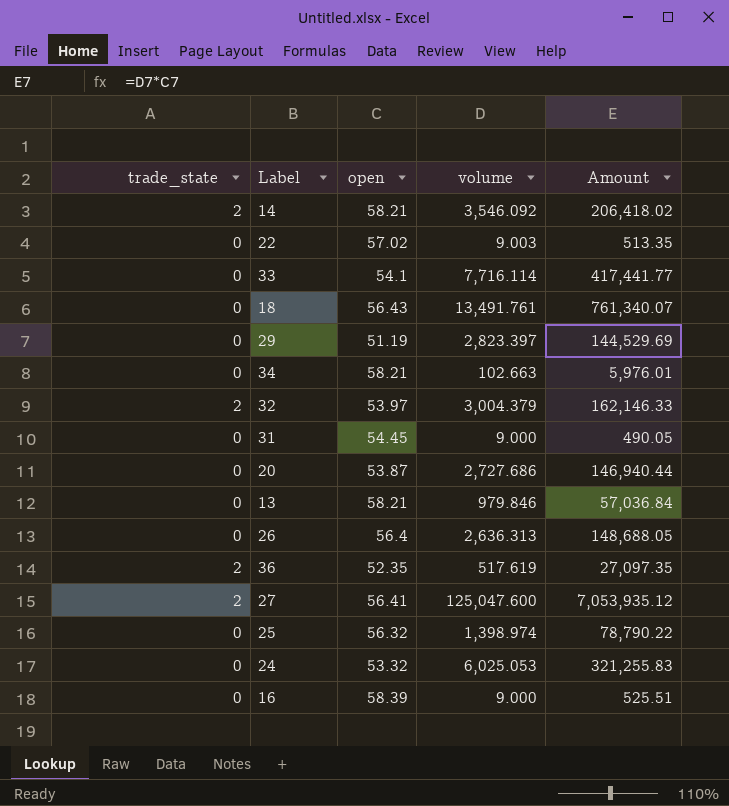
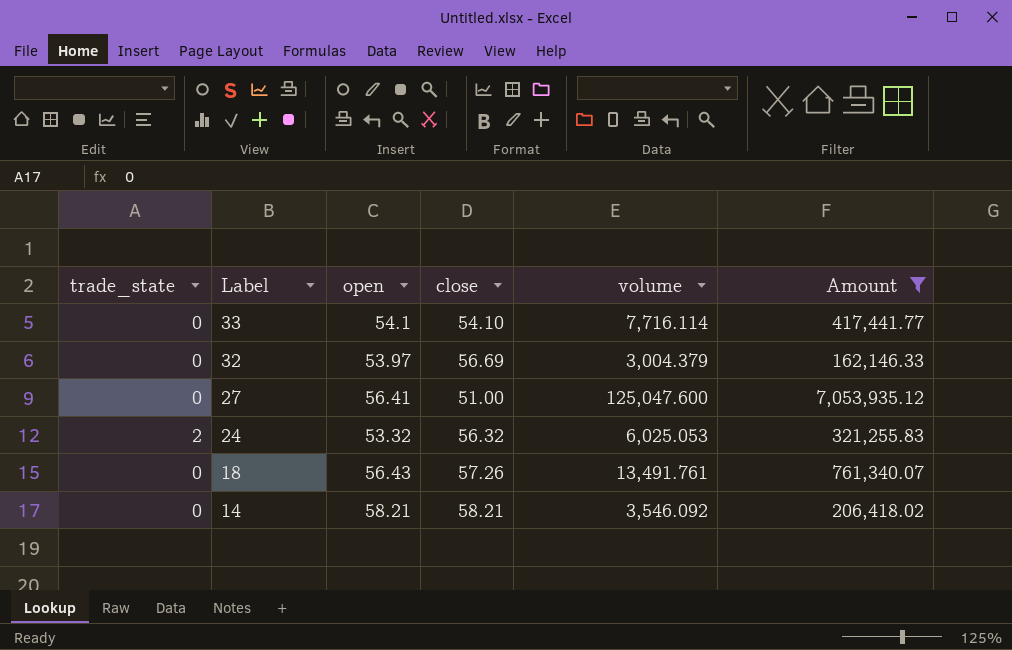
filter: none -> Amount >= 162,146.33
row order: none -> Label descending
column close | position: none -> 4
32 | trade_state: 2 -> 0
27 | trade_state: 2 -> 0
24 | trade_state: 0 -> 2
14 | trade_state: 2 -> 0

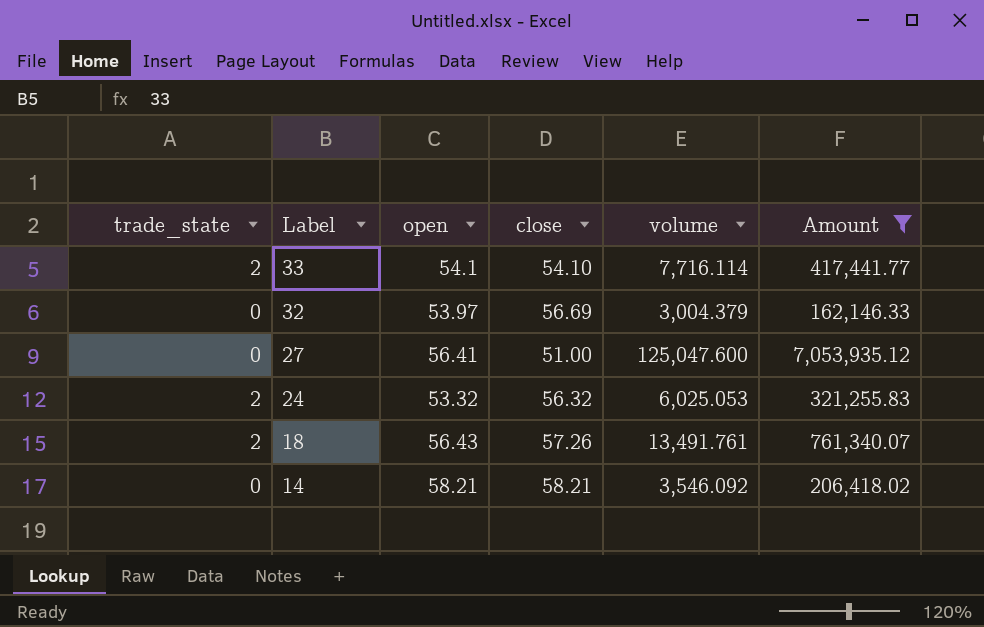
33 | trade_state: 0 -> 2
18 | trade_state: 0 -> 2

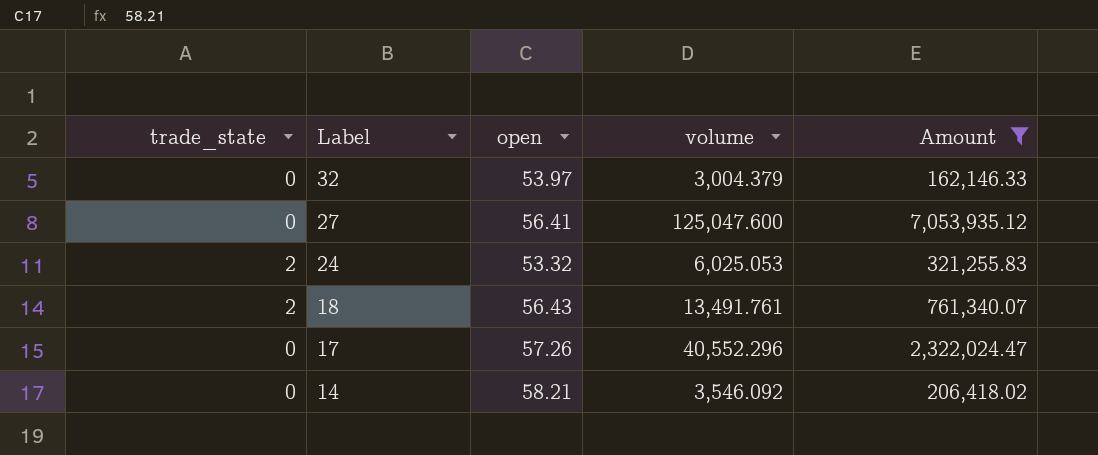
column close | position: 4 -> none
row 33: 2 | 54.1 | 54.10 | 7,716.114 | 417,441.77 -> none
row 17: none -> 0 | 57.26 | 40,552.296 | 2,322,024.47

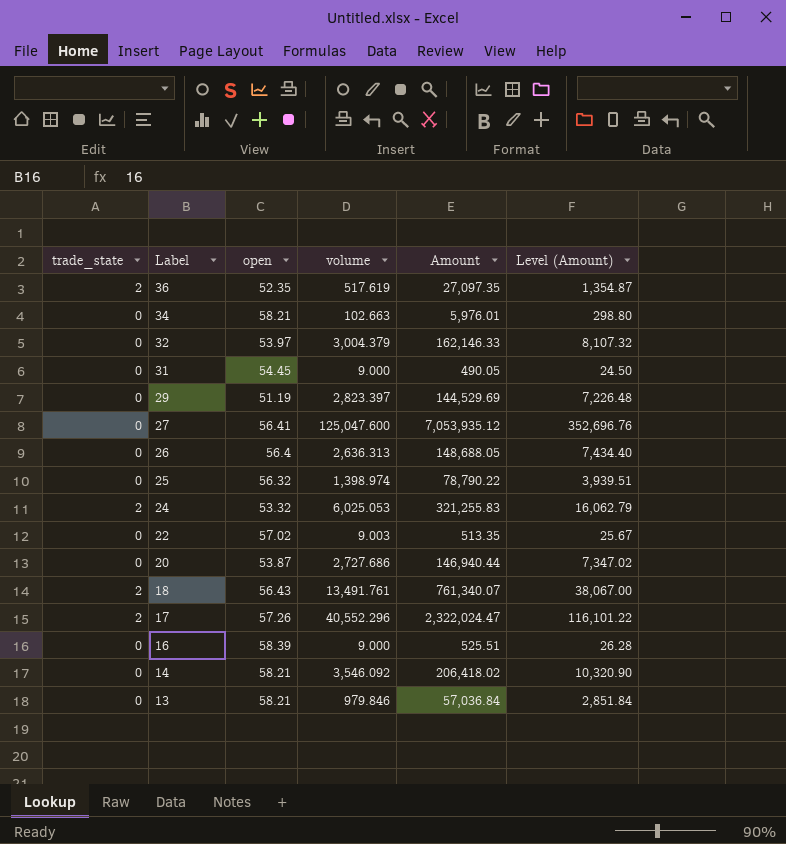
filter: Amount >= 162,146.33 -> none
column Level (Amount) | formula: none -> [Amount] * 0.05
17 | trade_state: 0 -> 2

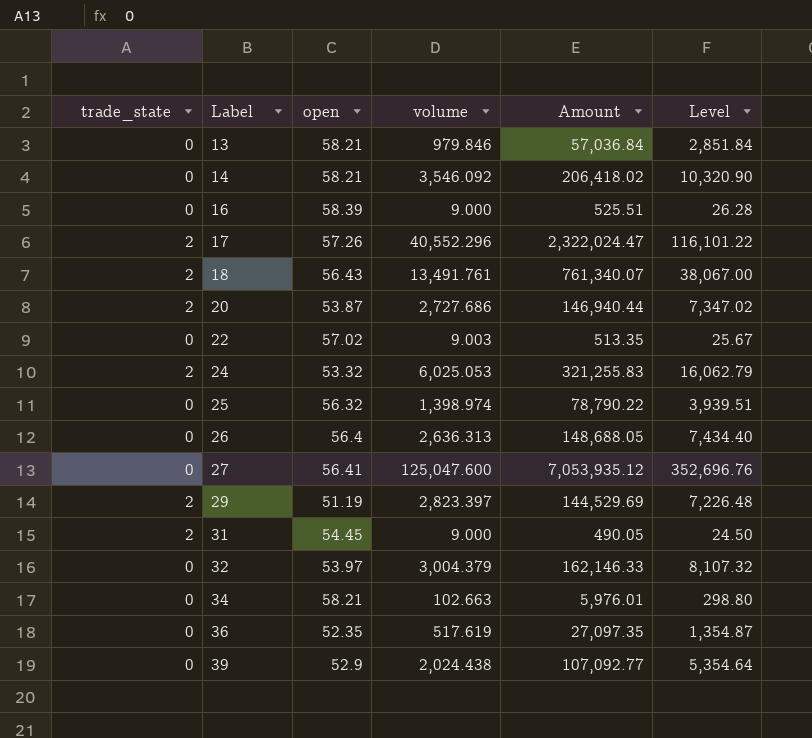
row order: Label descending -> Label ascending
column name: Level (Amount) -> Level
20 | trade_state: 0 -> 2
29 | trade_state: 0 -> 2
31 | trade_state: 0 -> 2
36 | trade_state: 2 -> 0
row 39: none -> 0 | 52.9 | 2,024.438 | 107,092.77 | 5,354.64

